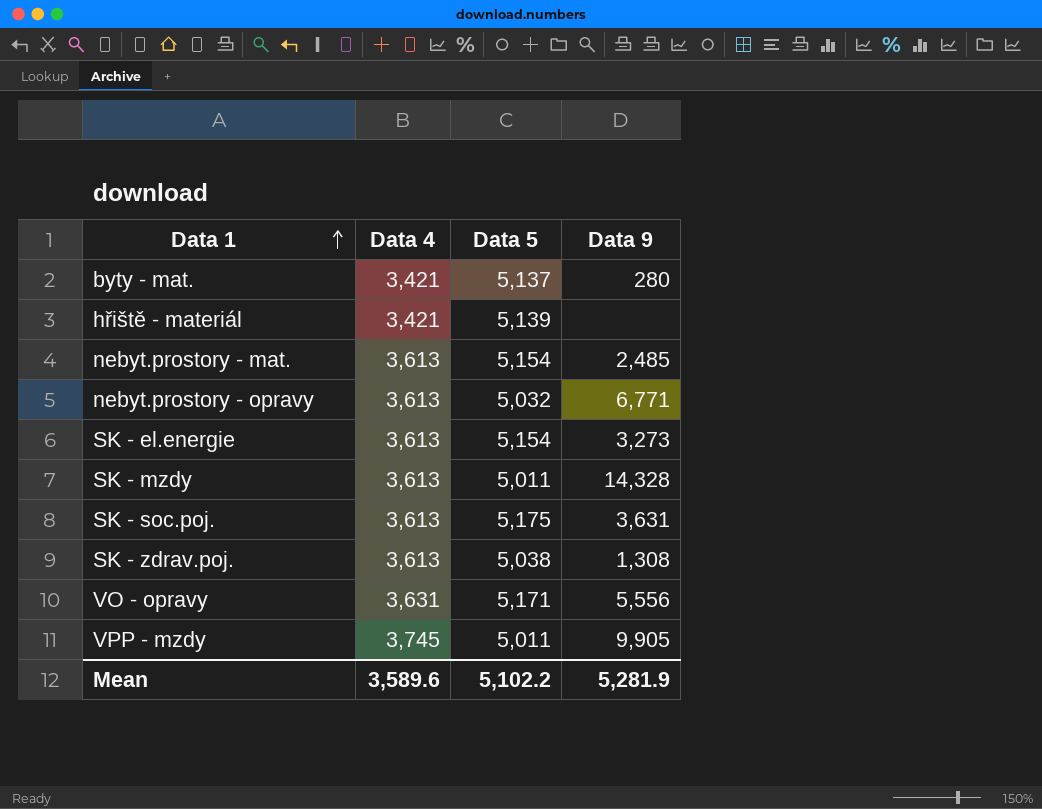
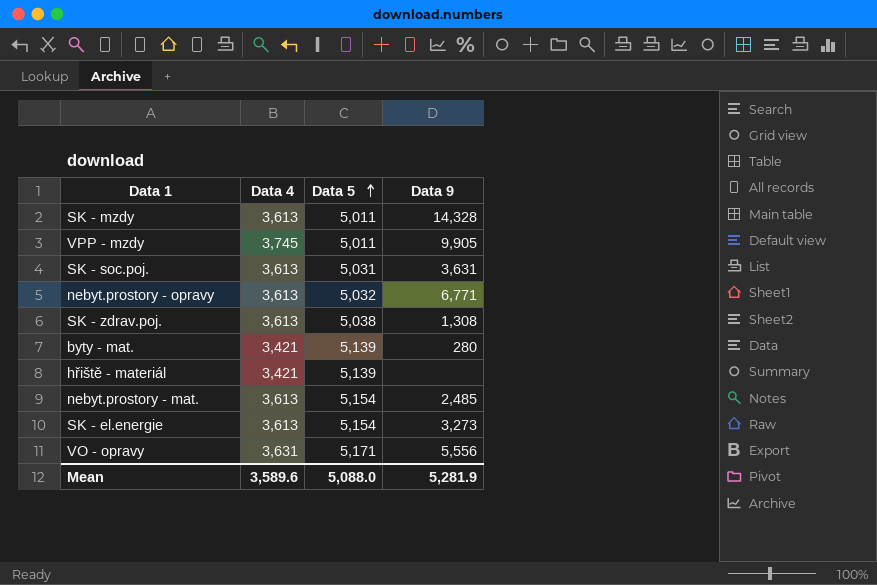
row order: Data 1 ascending -> Data 5 ascending
SK - soc.poj. | Data 5: 5,175 -> 5,031
byty - mat. | Data 5: 5,137 -> 5,139
Mean | Data 5: 5,102.2 -> 5,088.0

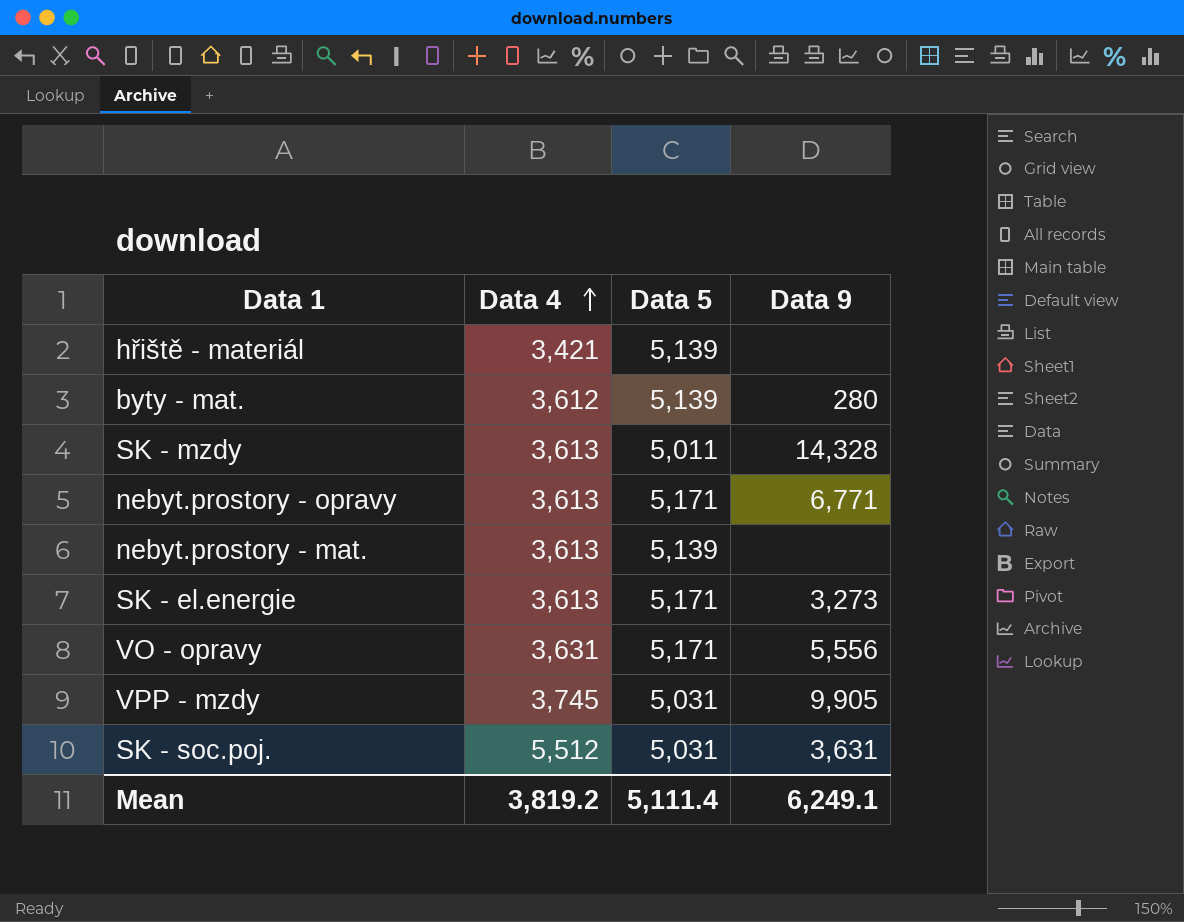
row order: Data 5 ascending -> Data 4 ascending
row SK - zdrav.poj.: 3,613 | 5,038 | 1,308 -> none
byty - mat. | Data 4: 3,421 -> 3,612
nebyt.prostory - opravy | Data 5: 5,032 -> 5,171
nebyt.prostory - mat. | Data 5: 5,154 -> 5,139
nebyt.prostory - mat. | Data 9: 2,485 -> none
SK - el.energie | Data 5: 5,154 -> 5,171
VPP - mzdy | Data 5: 5,011 -> 5,031
SK - soc.poj. | Data 4: 3,613 -> 5,512
Mean | Data 4: 3,589.6 -> 3,819.2
Mean | Data 5: 5,088.0 -> 5,111.4
Mean | Data 9: 5,281.9 -> 6,249.1

